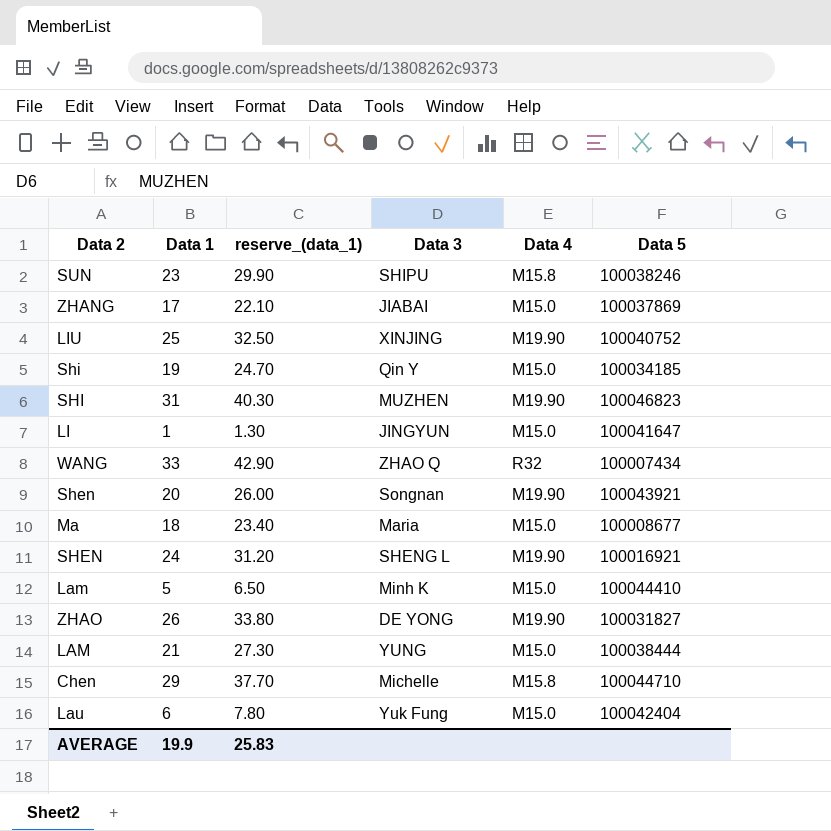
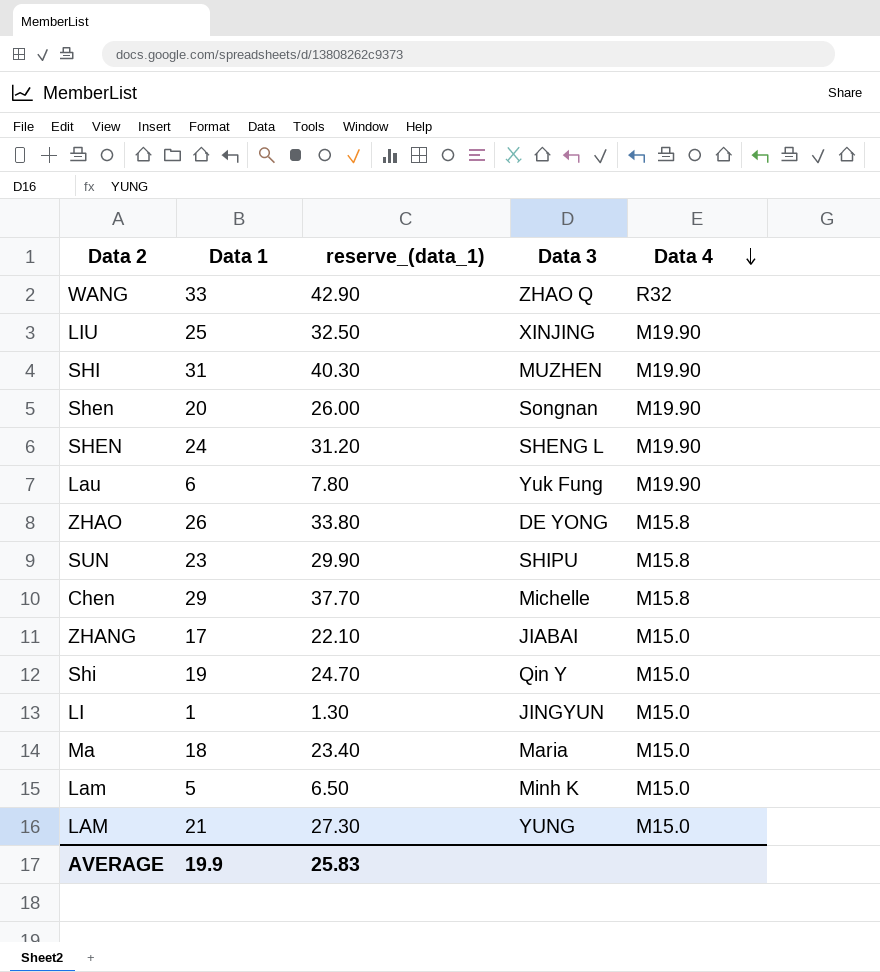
row order: none -> Data 4 descending
column Data 5 | position: 6 -> none
Lau | Data 4: M15.0 -> M19.90
ZHAO | Data 4: M19.90 -> M15.8

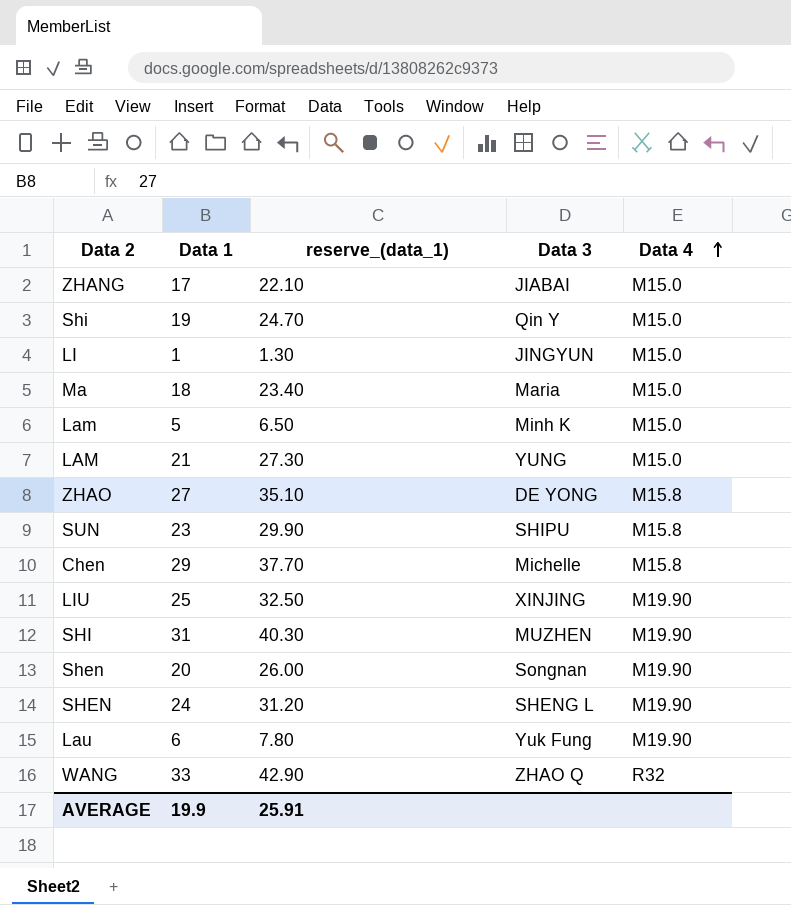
row order: Data 4 descending -> Data 4 ascending
ZHAO | Data 1: 26 -> 27
ZHAO | reserve_(data_1): 33.80 -> 35.10
AVERAGE | reserve_(data_1): 25.83 -> 25.91

